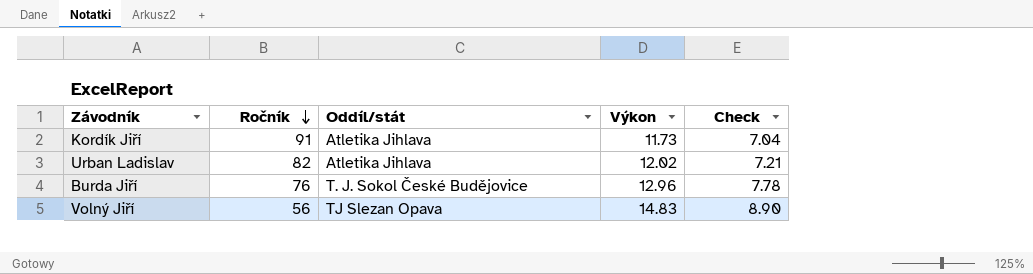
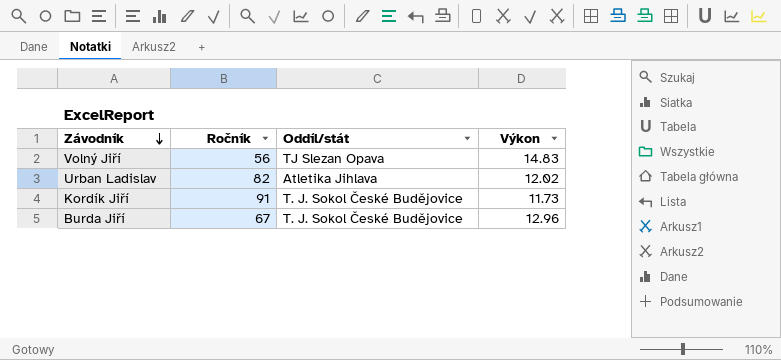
row order: Ročník descending -> Závodník descending
column Check | formula: [Výkon] * 0.6 -> none
Kordík Jiří | Oddíl/stát: Atletika Jihlava -> T. J. Sokol České Budějovice
Burda Jiří | Ročník: 76 -> 67

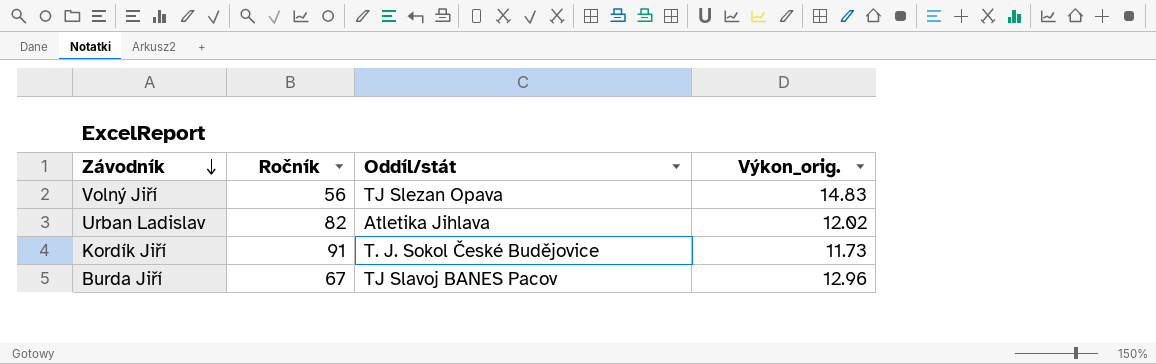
column name: Výkon -> Výkon_orig.
Burda Jiří | Oddíl/stát: T. J. Sokol České Budějovice -> TJ Slavoj BANES Pacov

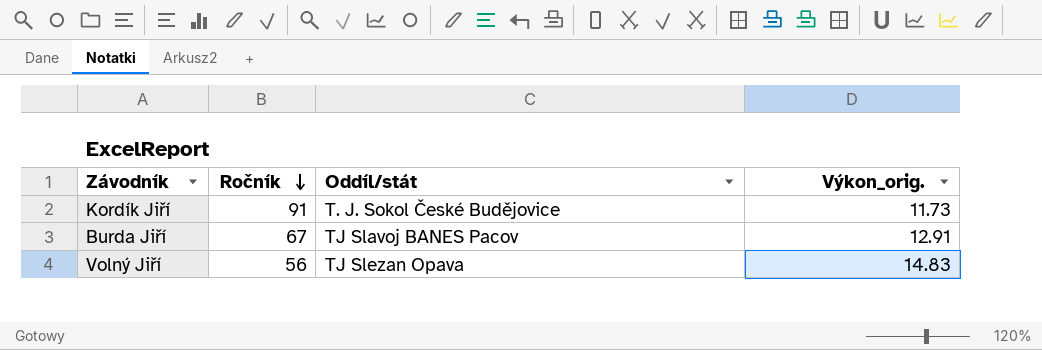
row order: Závodník descending -> Ročník descending
row Urban Ladislav: 82 | Atletika Jihlava | 12.02 -> none
Burda Jiří | Výkon_orig.: 12.96 -> 12.91

